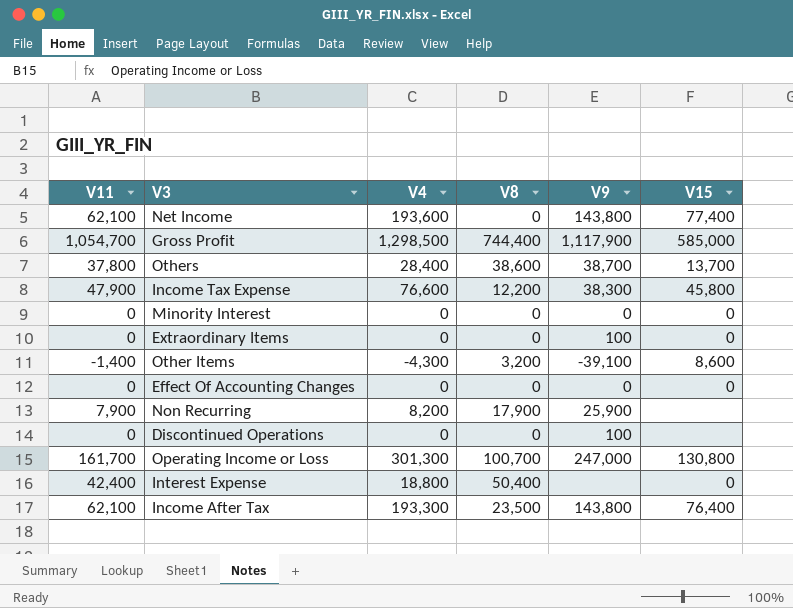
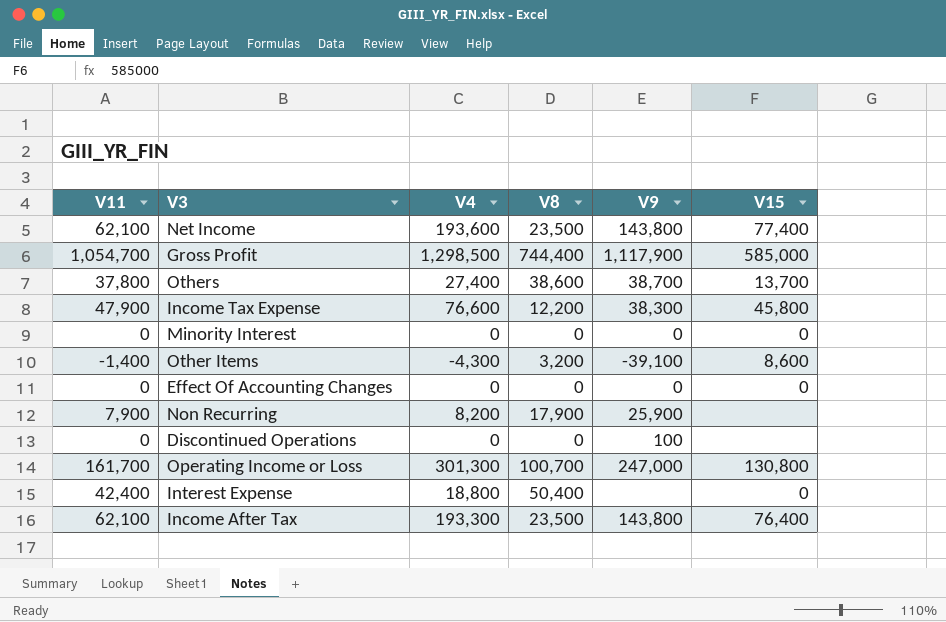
row Extraordinary Items: 0 | 0 | 0 | 100 | 0 -> none
Net Income | V8: 0 -> 23,500
Others | V4: 28,400 -> 27,400

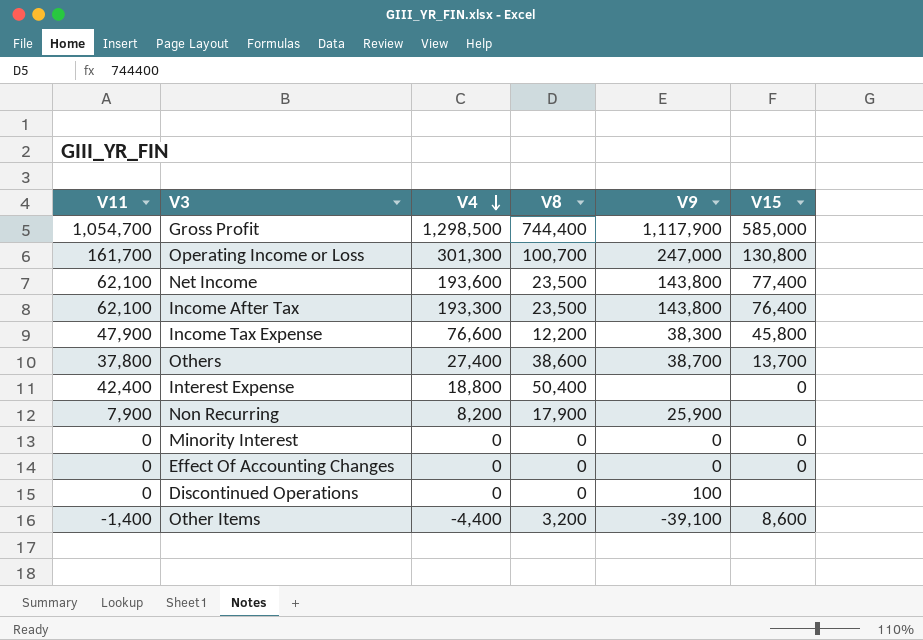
row order: none -> V4 descending
Other Items | V4: -4,300 -> -4,400

